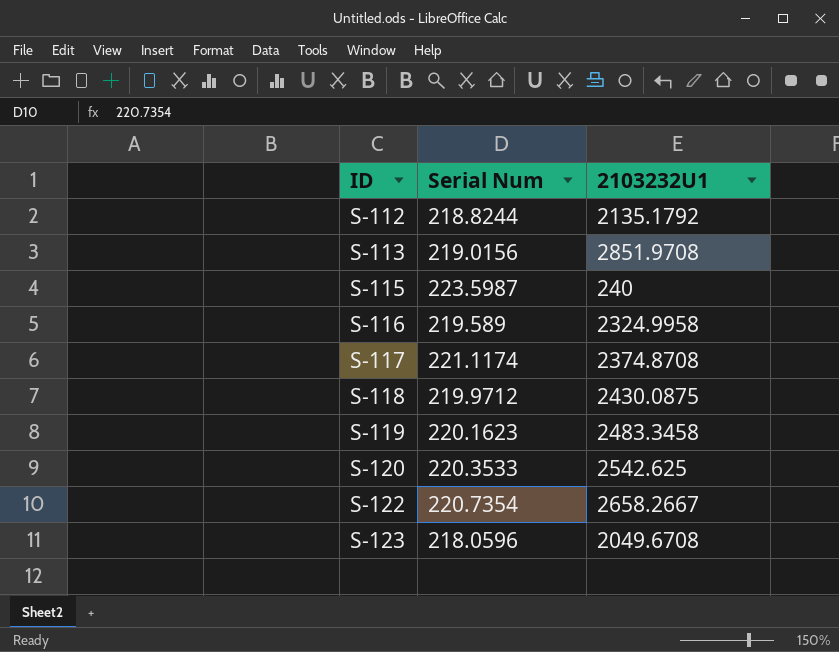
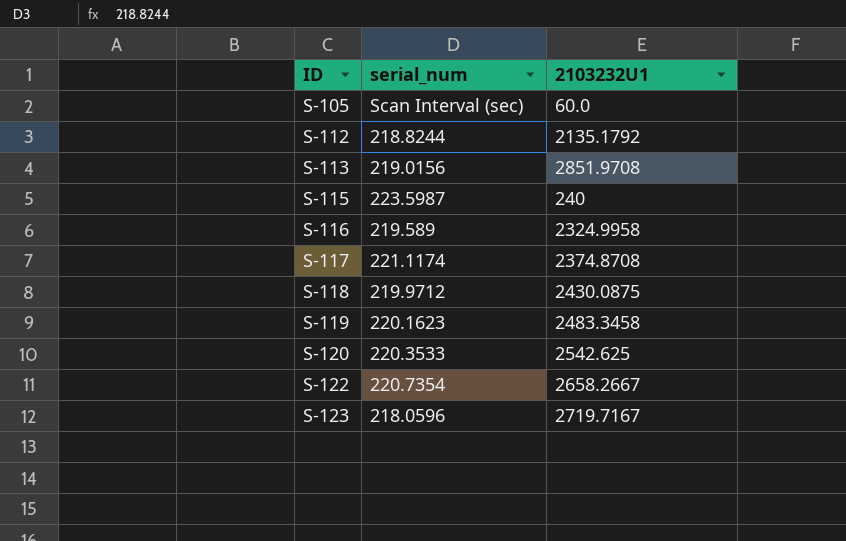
column name: Serial Num -> serial_num
row S-105: none -> Scan Interval (sec) | 60.0
S-123 | 2103232U1: 2049.6708 -> 2719.7167

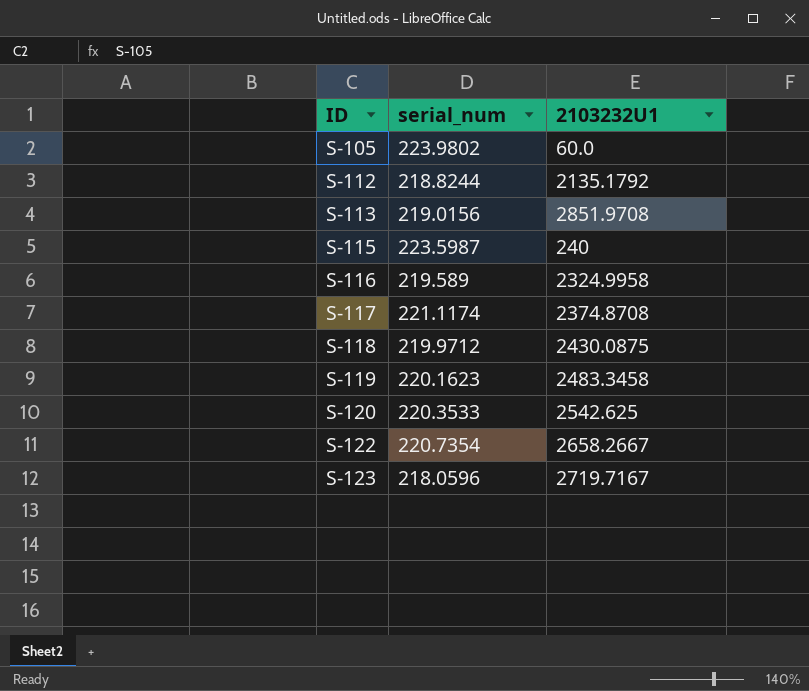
S-105 | serial_num: Scan Interval (sec) -> 223.9802

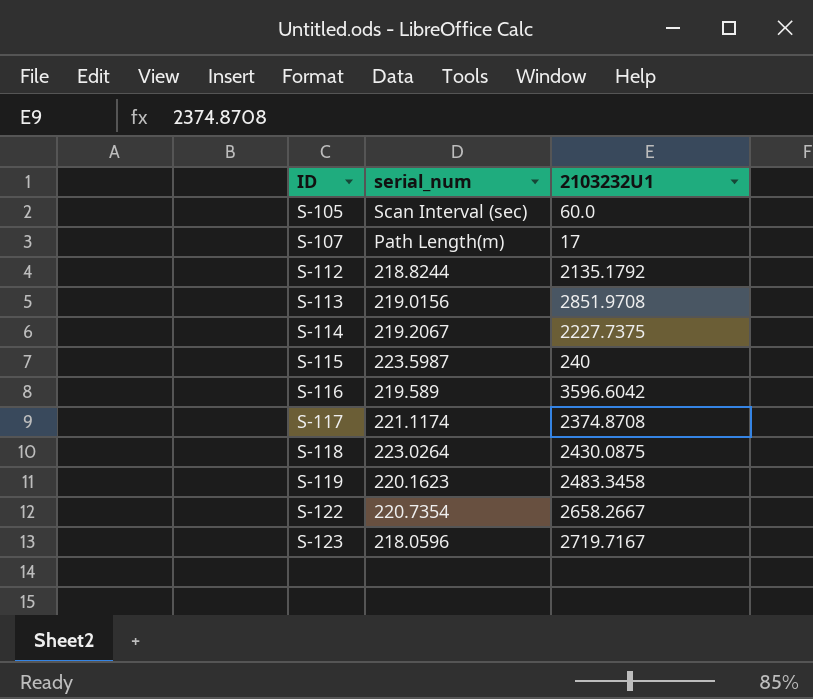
row S-120: 220.3533 | 2542.625 -> none
S-105 | serial_num: 223.9802 -> Scan Interval (sec)
row S-107: none -> Path Length(m) | 17
row S-114: none -> 219.2067 | 2227.7375
S-116 | 2103232U1: 2324.9958 -> 3596.6042
S-118 | serial_num: 219.9712 -> 223.0264

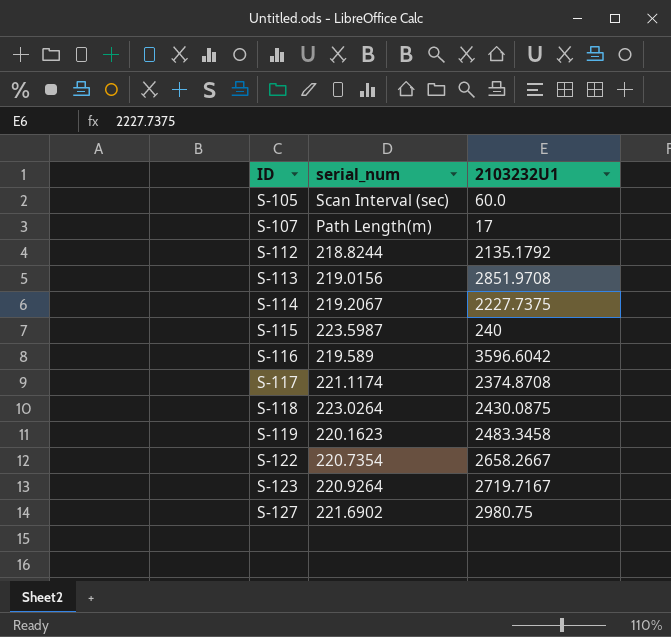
S-123 | serial_num: 218.0596 -> 220.9264
row S-127: none -> 221.6902 | 2980.75

